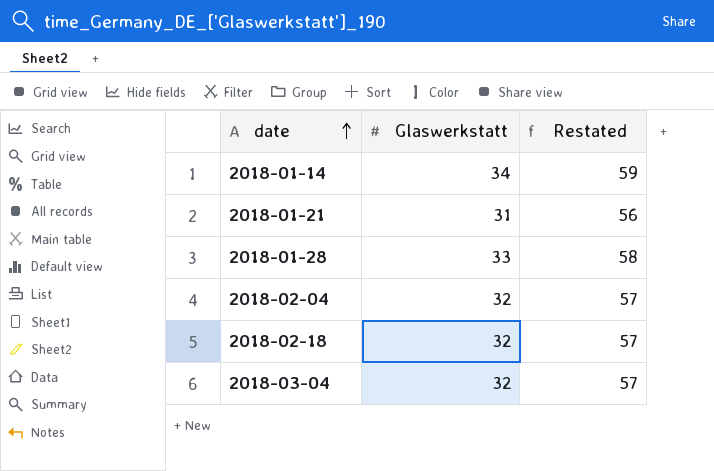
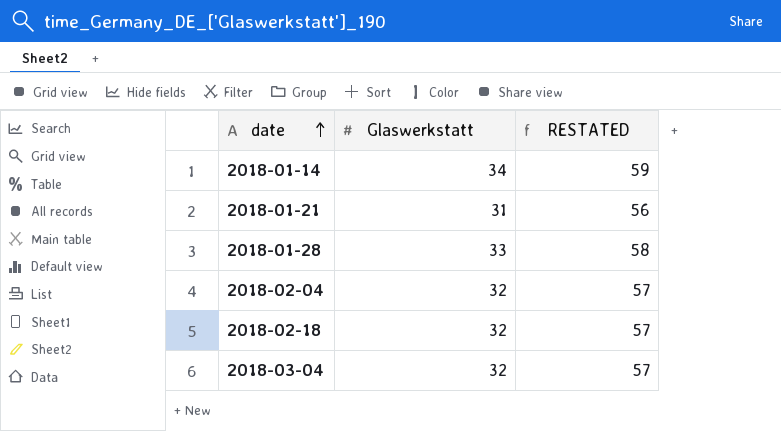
column name: Restated -> RESTATED

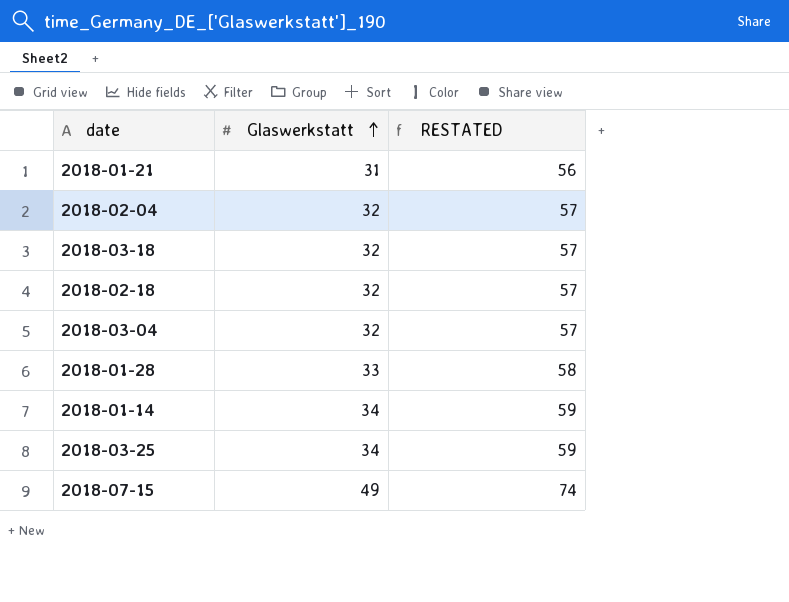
row order: date ascending -> Glaswerkstatt ascending
row 2018-03-18: none -> 32 | 57
row 2018-03-25: none -> 34 | 59
row 2018-07-15: none -> 49 | 74

